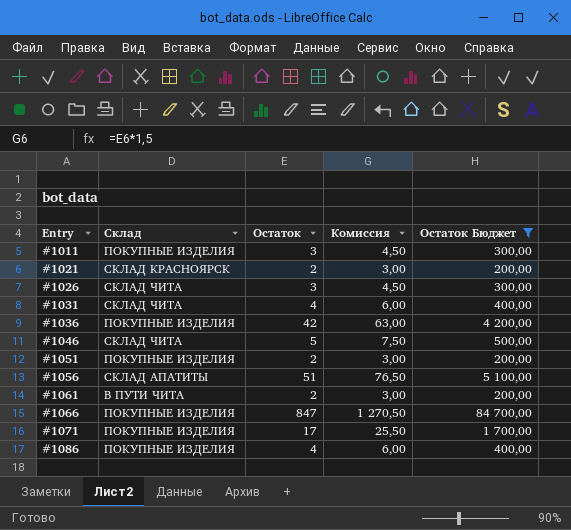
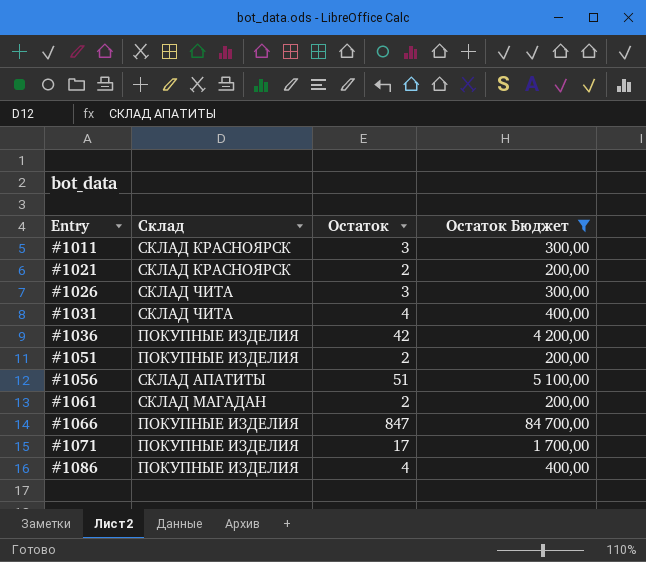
column Комиссия | formula: [Остаток] * 1,5 -> none
row #1046: СКЛАД ЧИТА | 5 | 7,50 | 500,00 -> none
#1011 | Склад: ПОКУПНЫЕ ИЗДЕЛИЯ -> СКЛАД КРАСНОЯРСК
#1061 | Склад: В ПУТИ ЧИТА -> СКЛАД МАГАДАН

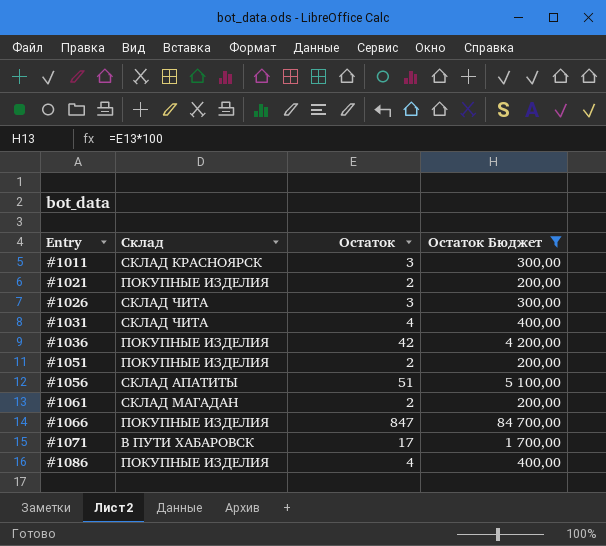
#1021 | Склад: СКЛАД КРАСНОЯРСК -> ПОКУПНЫЕ ИЗДЕЛИЯ
#1071 | Склад: ПОКУПНЫЕ ИЗДЕЛИЯ -> В ПУТИ ХАБАРОВСК

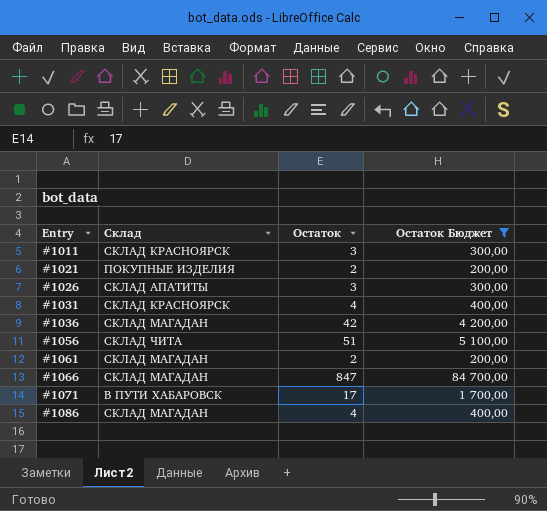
row #1051: ПОКУПНЫЕ ИЗДЕЛИЯ | 2 | 200,00 -> none
#1026 | Склад: СКЛАД ЧИТА -> СКЛАД АПАТИТЫ
#1031 | Склад: СКЛАД ЧИТА -> СКЛАД КРАСНОЯРСК
#1036 | Склад: ПОКУПНЫЕ ИЗДЕЛИЯ -> СКЛАД МАГАДАН
#1056 | Склад: СКЛАД АПАТИТЫ -> СКЛАД ЧИТА
#1066 | Склад: ПОКУПНЫЕ ИЗДЕЛИЯ -> СКЛАД МАГАДАН
#1086 | Склад: ПОКУПНЫЕ ИЗДЕЛИЯ -> СКЛАД МАГАДАН

